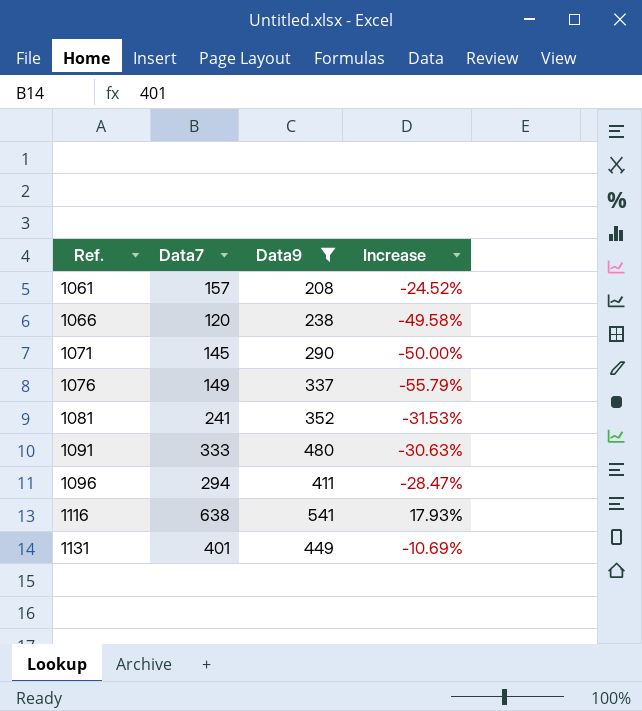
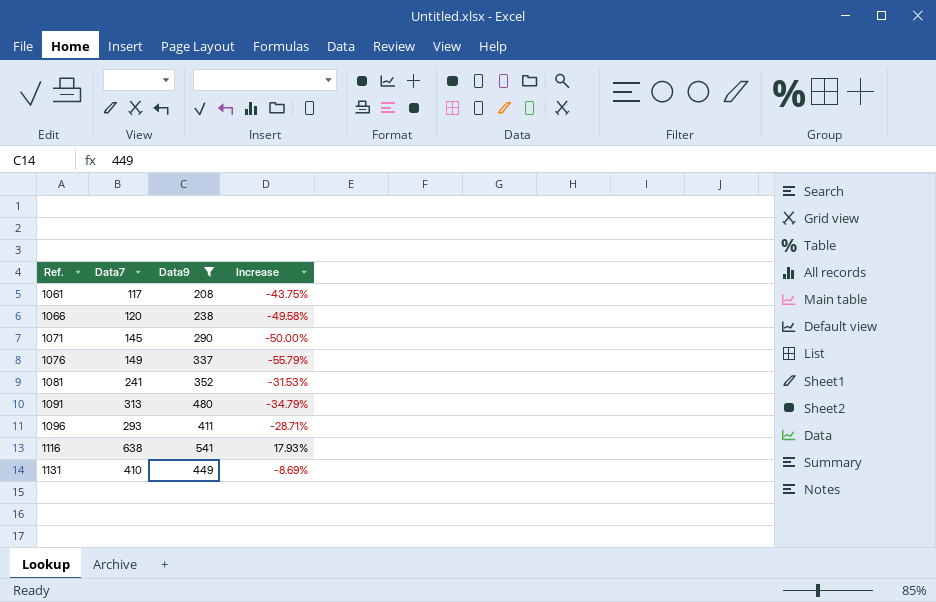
1061 | Data7: 157 -> 117
1061 | Increase: -24.52% -> -43.75%
1091 | Data7: 333 -> 313
1091 | Increase: -30.63% -> -34.79%
1096 | Data7: 294 -> 293
1096 | Increase: -28.47% -> -28.71%
1131 | Data7: 401 -> 410
1131 | Increase: -10.69% -> -8.69%

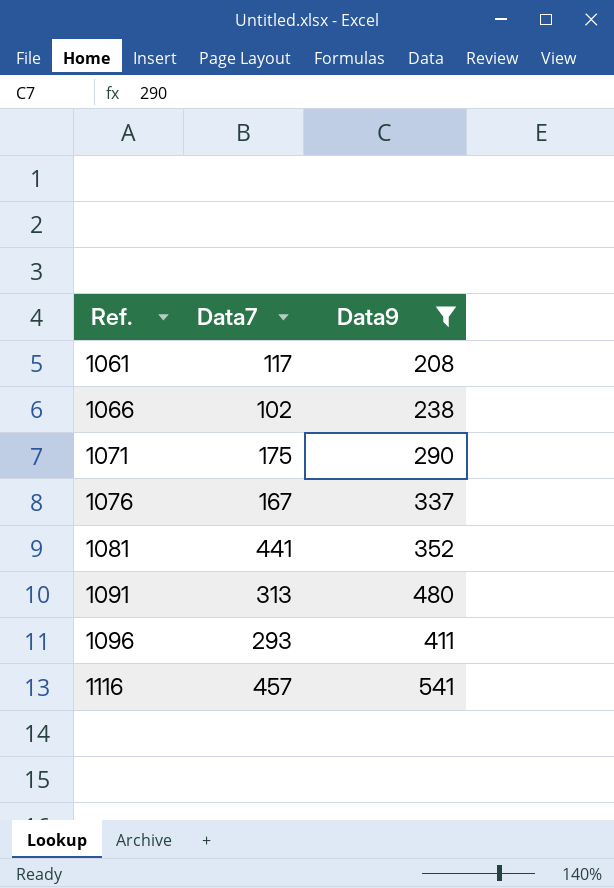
column Increase | formula: ([Data7] - [Data9]) / [Data9] -> none
row 1131: 410 | 449 | -8.69% -> none
1066 | Data7: 120 -> 102
1071 | Data7: 145 -> 175
1076 | Data7: 149 -> 167
1081 | Data7: 241 -> 441
1116 | Data7: 638 -> 457

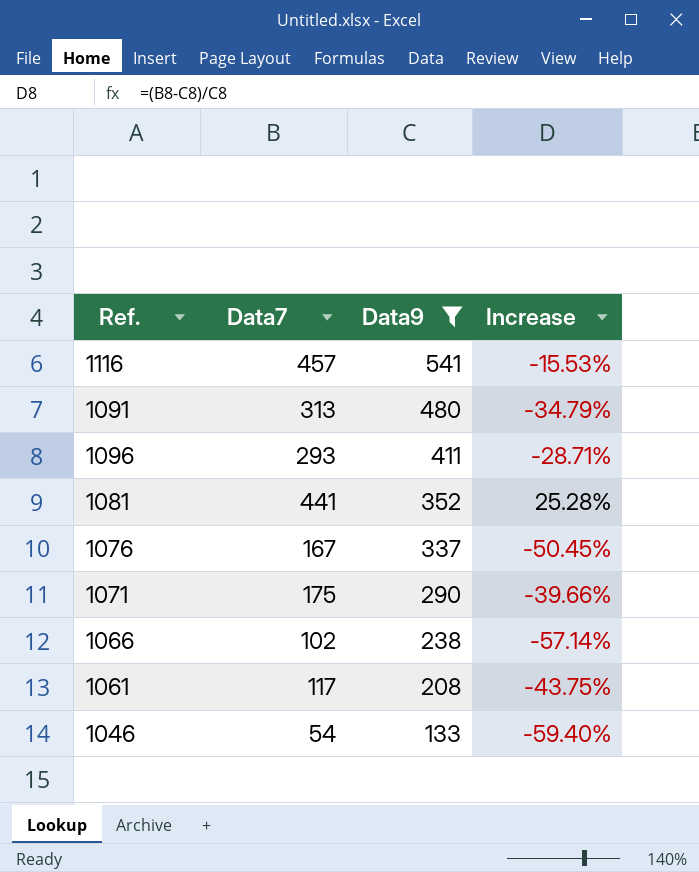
row order: Ref. ascending -> Data9 descending
column Increase | formula: none -> ([Data7] - [Data9]) / [Data9]
row 1046: none -> 54 | 133 | -59.40%

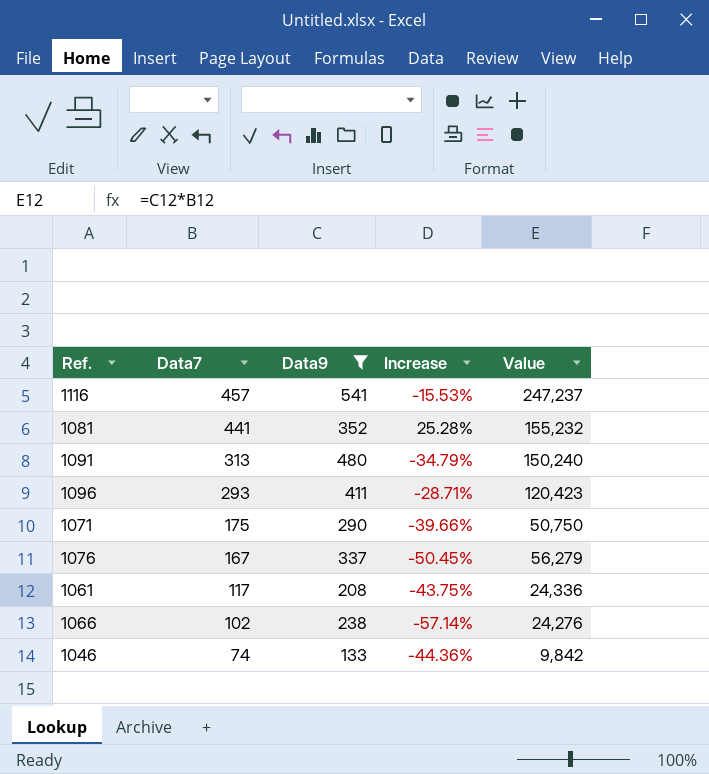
row order: Data9 descending -> Data7 descending
column Value | formula: none -> [Data7] * [Data9]
1046 | Data7: 54 -> 74
1046 | Increase: -59.40% -> -44.36%

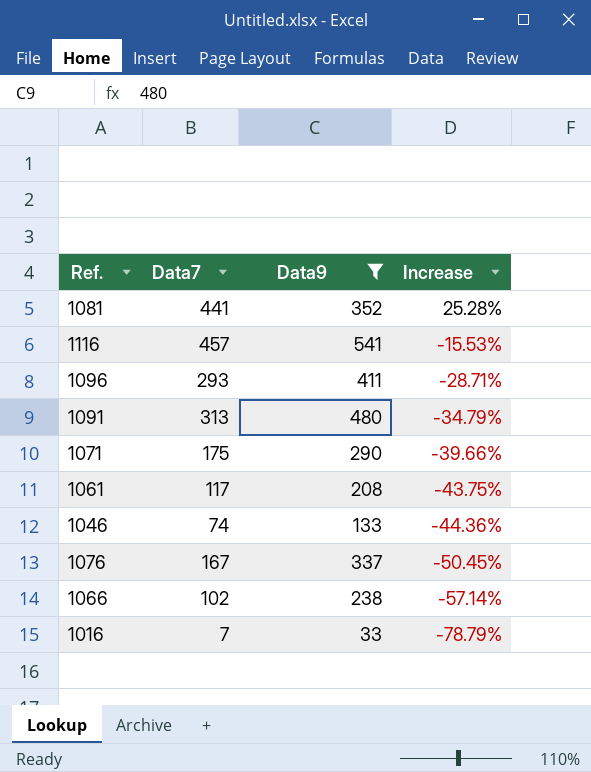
row order: Data7 descending -> Increase descending
column Value | formula: [Data7] * [Data9] -> none
row 1016: none -> 7 | 33 | -78.79%

